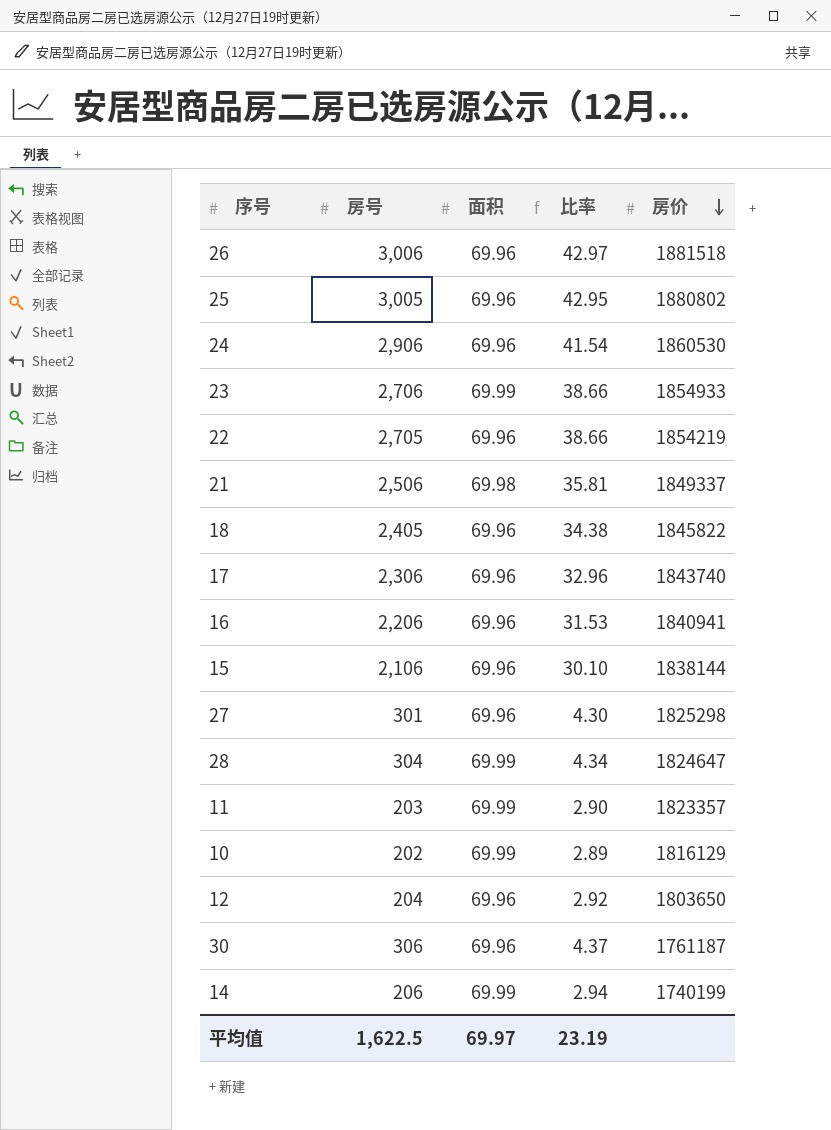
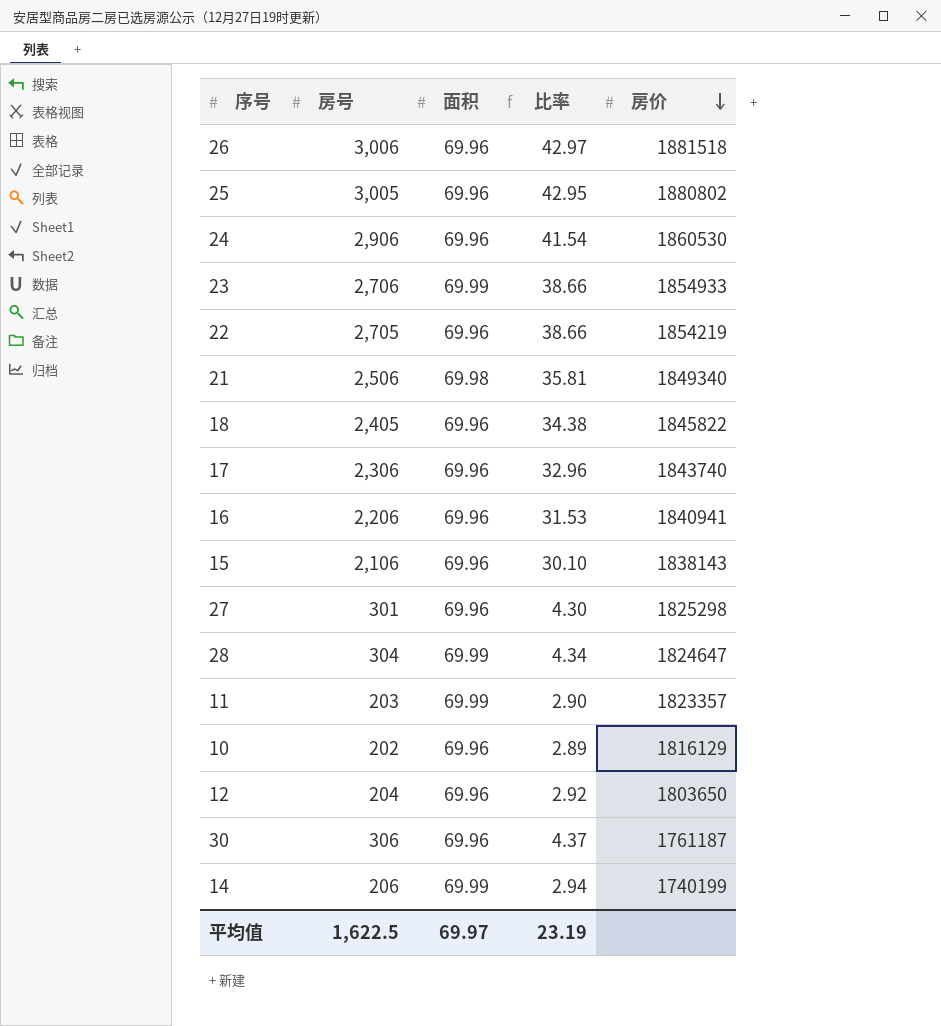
21 | 房价: 1849337 -> 1849340
15 | 房价: 1838144 -> 1838143
10 | 面积: 69.99 -> 69.96

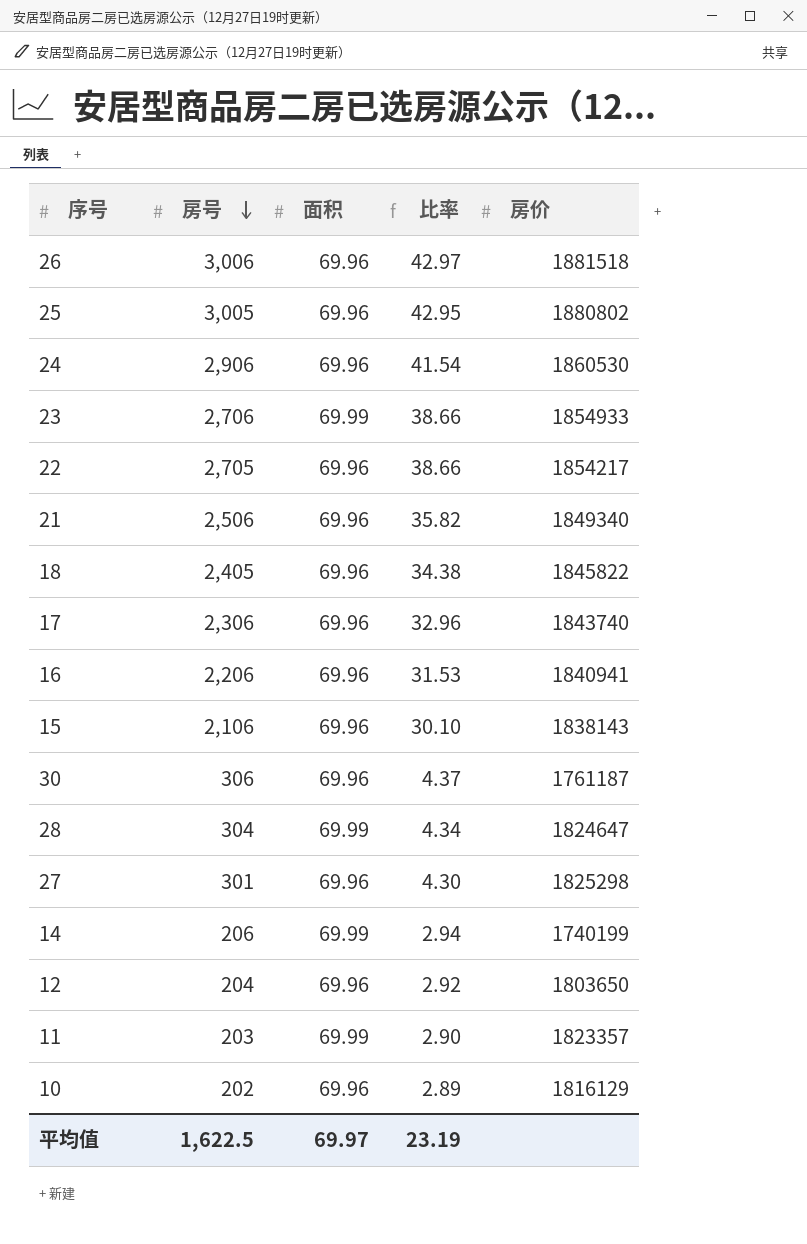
row order: 房价 descending -> 房号 descending
22 | 房价: 1854219 -> 1854217
21 | 面积: 69.98 -> 69.96
21 | 比率: 35.81 -> 35.82

